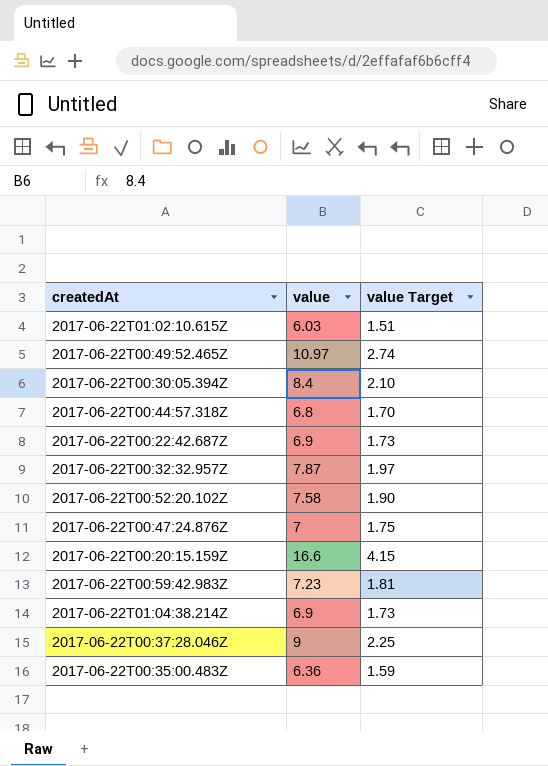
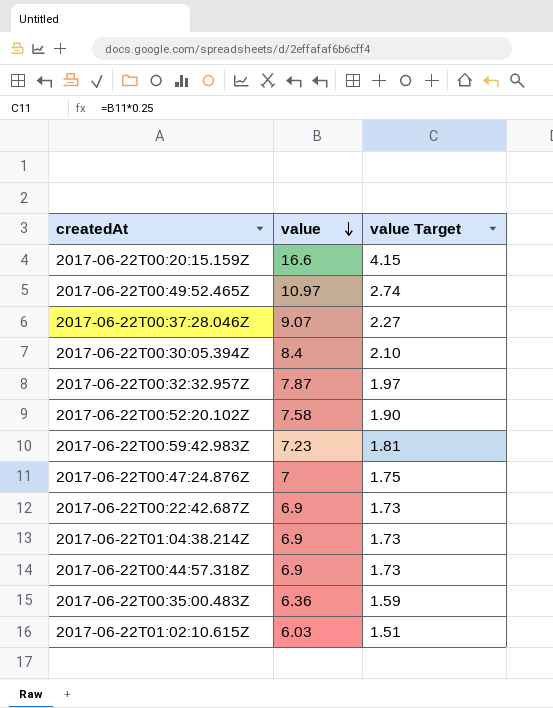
row order: none -> value descending
2017-06-22T00:37:28.046Z | value: 9 -> 9.07
2017-06-22T00:37:28.046Z | value Target: 2.25 -> 2.27
2017-06-22T00:44:57.318Z | value: 6.8 -> 6.9
2017-06-22T00:44:57.318Z | value Target: 1.70 -> 1.73

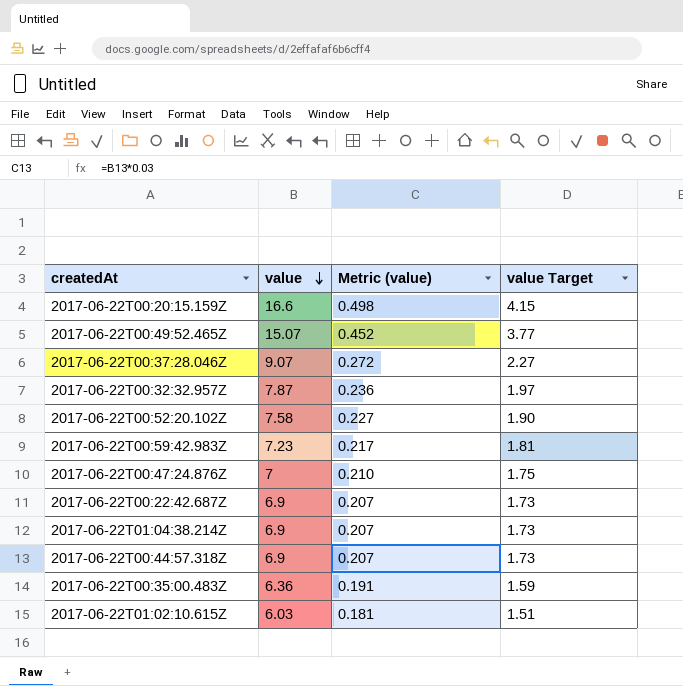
column Metric (value) | formula: none -> [value] * 0.03
row 2017-06-22T00:30:05.394Z: 8.4 | 2.10 -> none
2017-06-22T00:49:52.465Z | value: 10.97 -> 15.07
2017-06-22T00:49:52.465Z | value Target: 2.74 -> 3.77

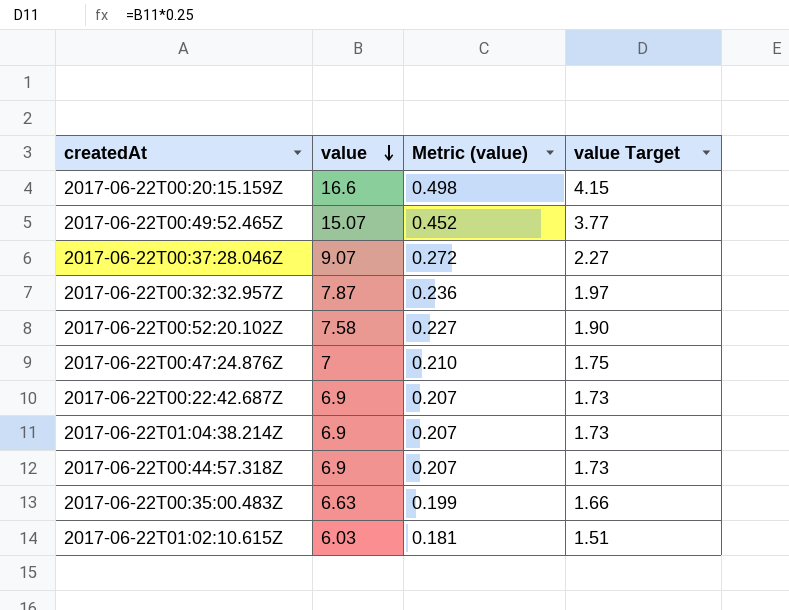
row 2017-06-22T00:59:42.983Z: 7.23 | 0.217 | 1.81 -> none
2017-06-22T00:35:00.483Z | value: 6.36 -> 6.63
2017-06-22T00:35:00.483Z | Metric (value): 0.191 -> 0.199
2017-06-22T00:35:00.483Z | value Target: 1.59 -> 1.66

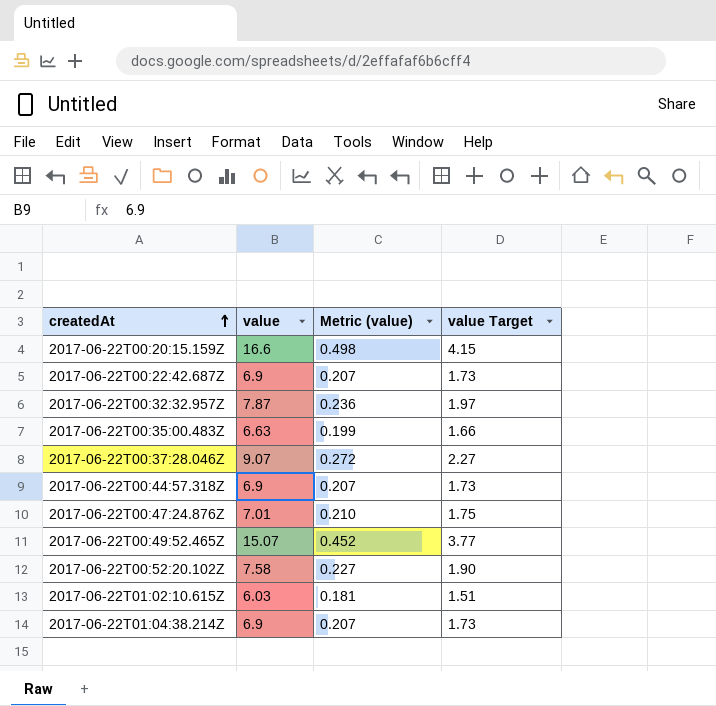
row order: value descending -> createdAt ascending
2017-06-22T00:47:24.876Z | value: 7 -> 7.01

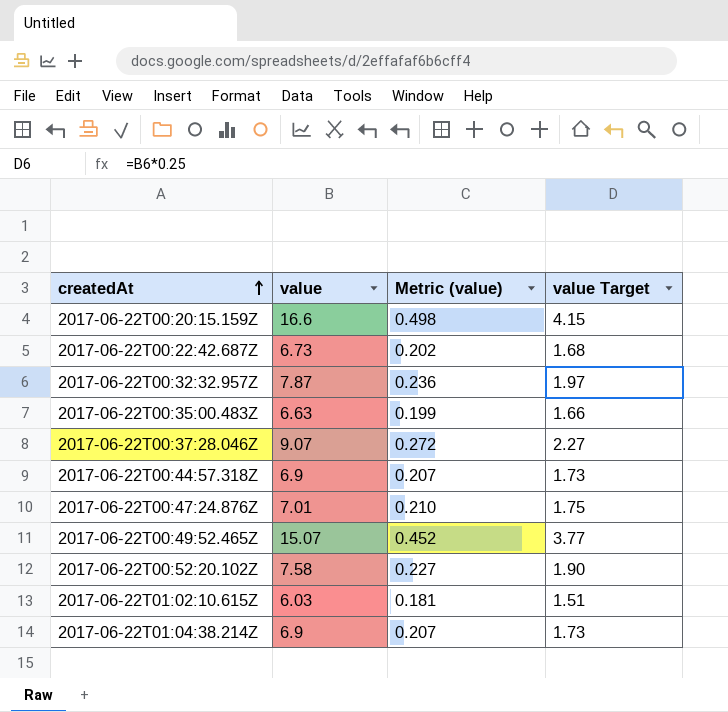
2017-06-22T00:22:42.687Z | value: 6.9 -> 6.73
2017-06-22T00:22:42.687Z | Metric (value): 0.207 -> 0.202
2017-06-22T00:22:42.687Z | value Target: 1.73 -> 1.68

